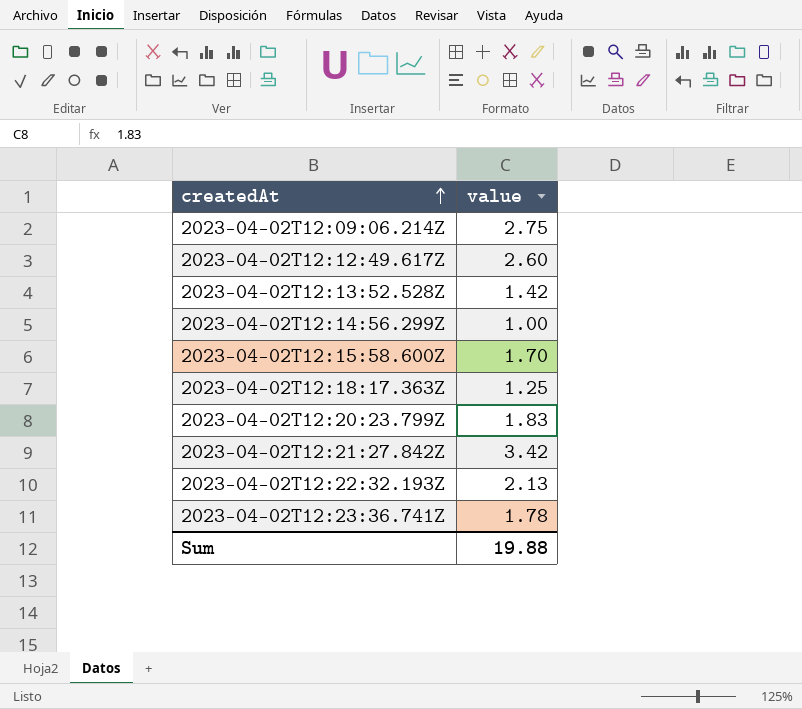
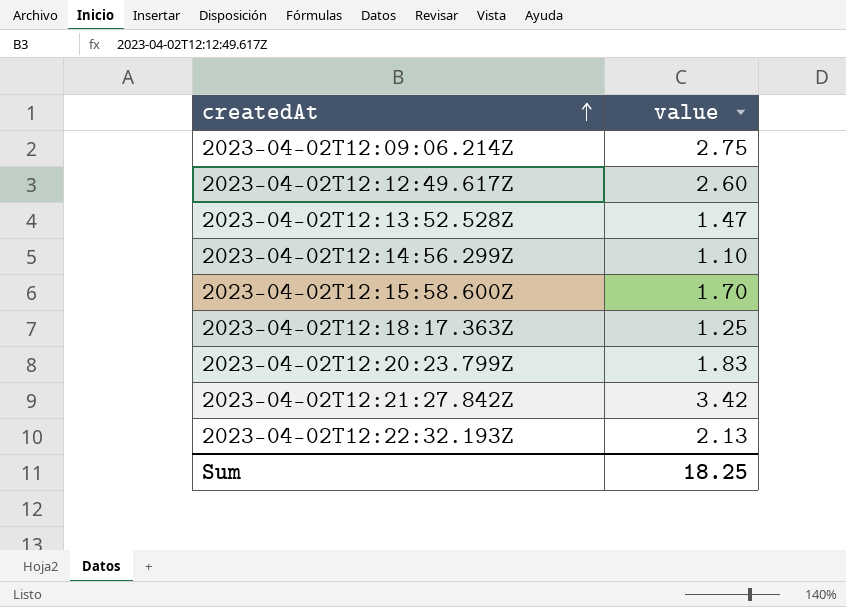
row 2023-04-02T12:23:36.741Z: 1.78 -> none
2023-04-02T12:13:52.528Z | value: 1.42 -> 1.47
2023-04-02T12:14:56.299Z | value: 1.00 -> 1.10
Sum | value: 19.88 -> 18.25

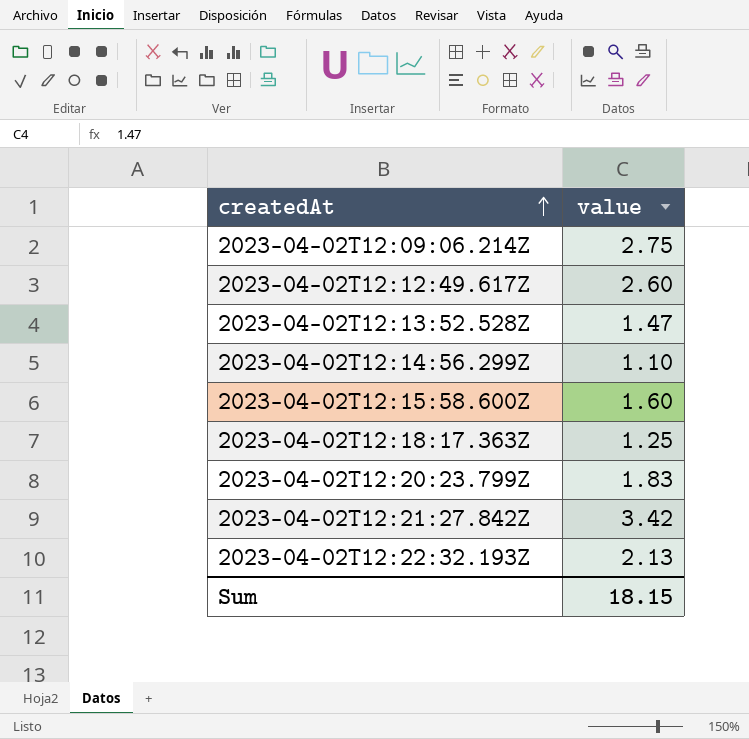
2023-04-02T12:15:58.600Z | value: 1.70 -> 1.60
Sum | value: 18.25 -> 18.15

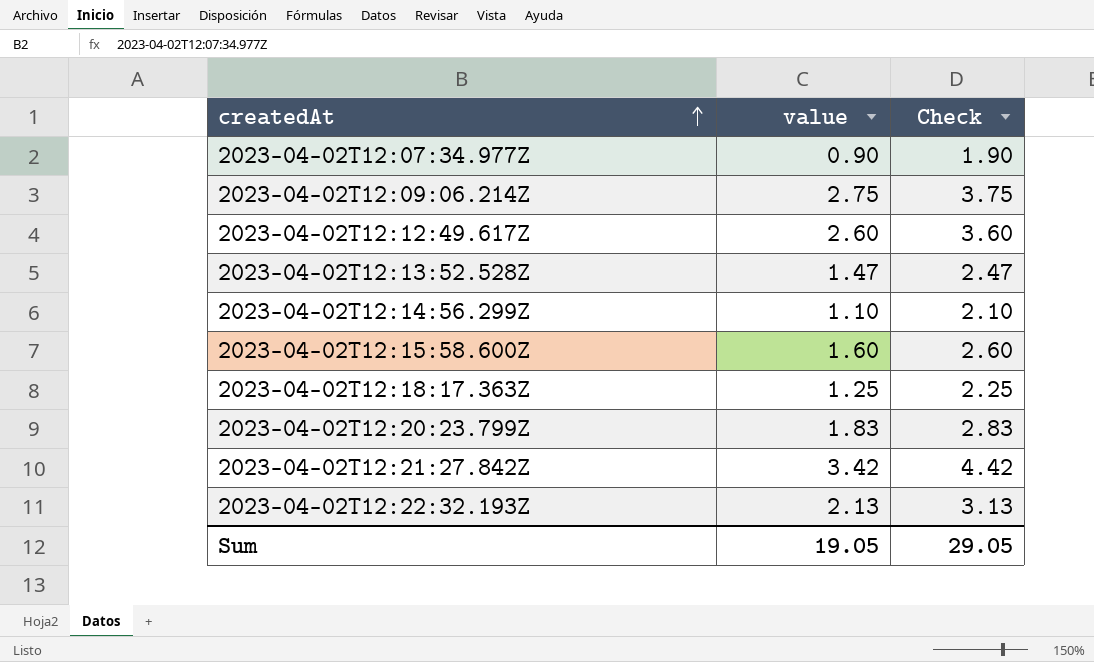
column Check | formula: none -> [value] + 1
row 2023-04-02T12:07:34.977Z: none -> 0.90 | 1.90
Sum | value: 18.15 -> 19.05

